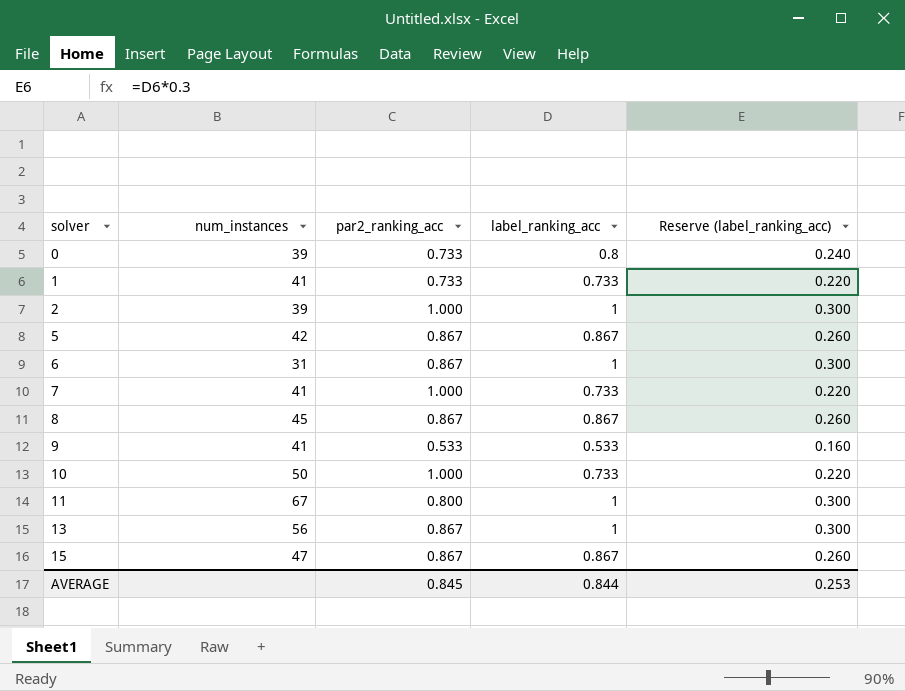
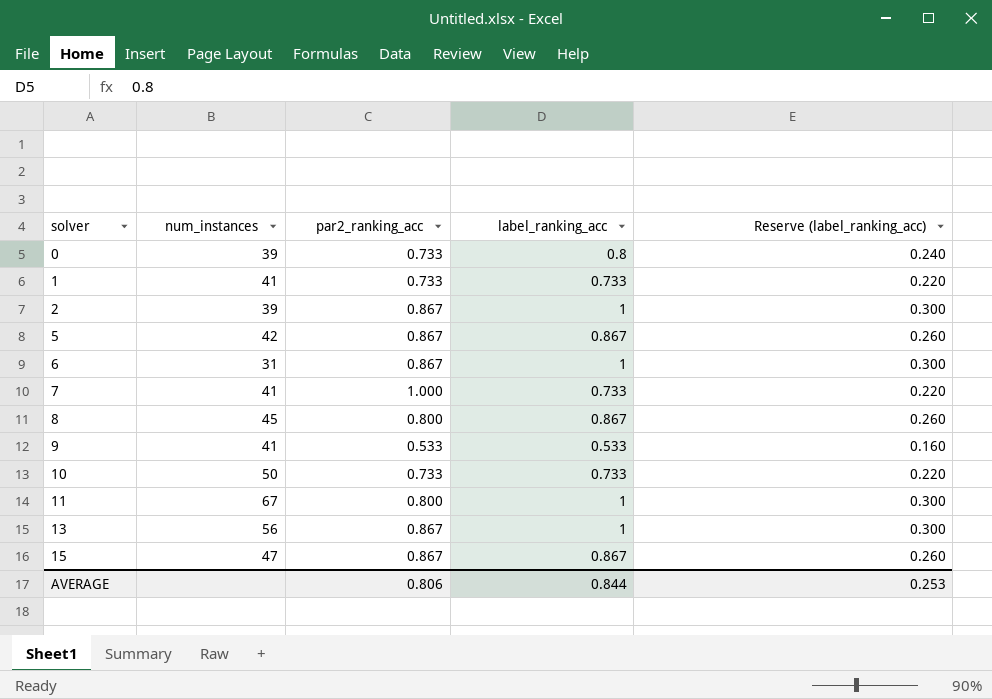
2 | par2_ranking_acc: 1.000 -> 0.867
8 | par2_ranking_acc: 0.867 -> 0.800
10 | par2_ranking_acc: 1.000 -> 0.733
AVERAGE | par2_ranking_acc: 0.845 -> 0.806

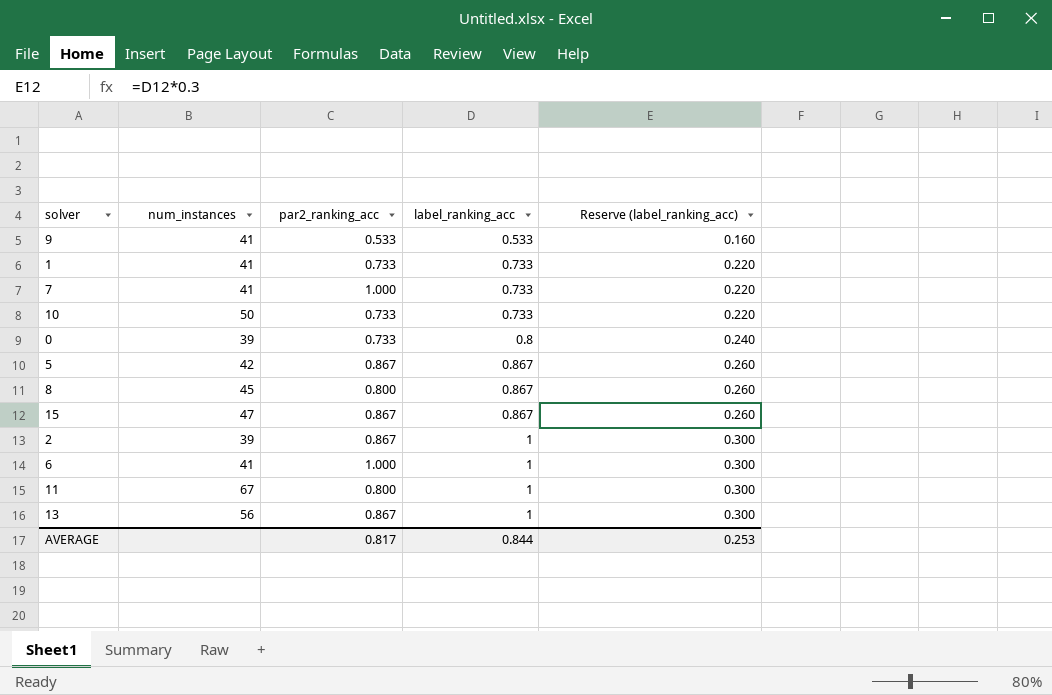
row order: solver ascending -> label_ranking_acc ascending
6 | num_instances: 31 -> 41
6 | par2_ranking_acc: 0.867 -> 1.000
AVERAGE | par2_ranking_acc: 0.806 -> 0.817

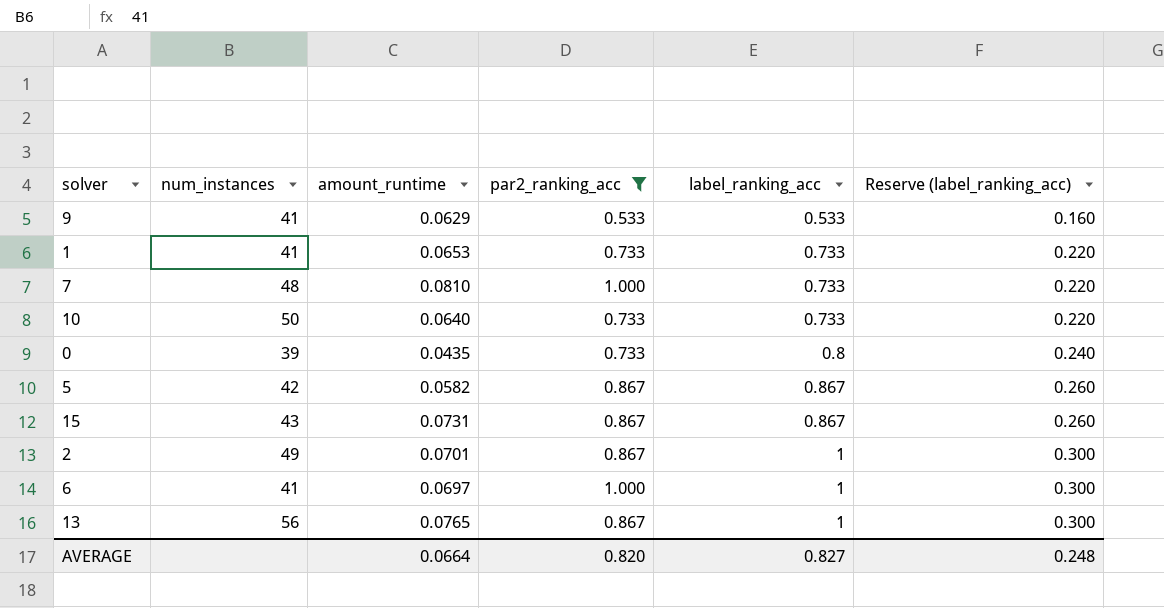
filter: none -> par2_ranking_acc != 0.800
column amount_runtime | position: none -> 3
7 | num_instances: 41 -> 48
15 | num_instances: 47 -> 43
2 | num_instances: 39 -> 49
AVERAGE | par2_ranking_acc: 0.817 -> 0.820
AVERAGE | label_ranking_acc: 0.844 -> 0.827
AVERAGE | Reserve (label_ranking_acc): 0.253 -> 0.248

